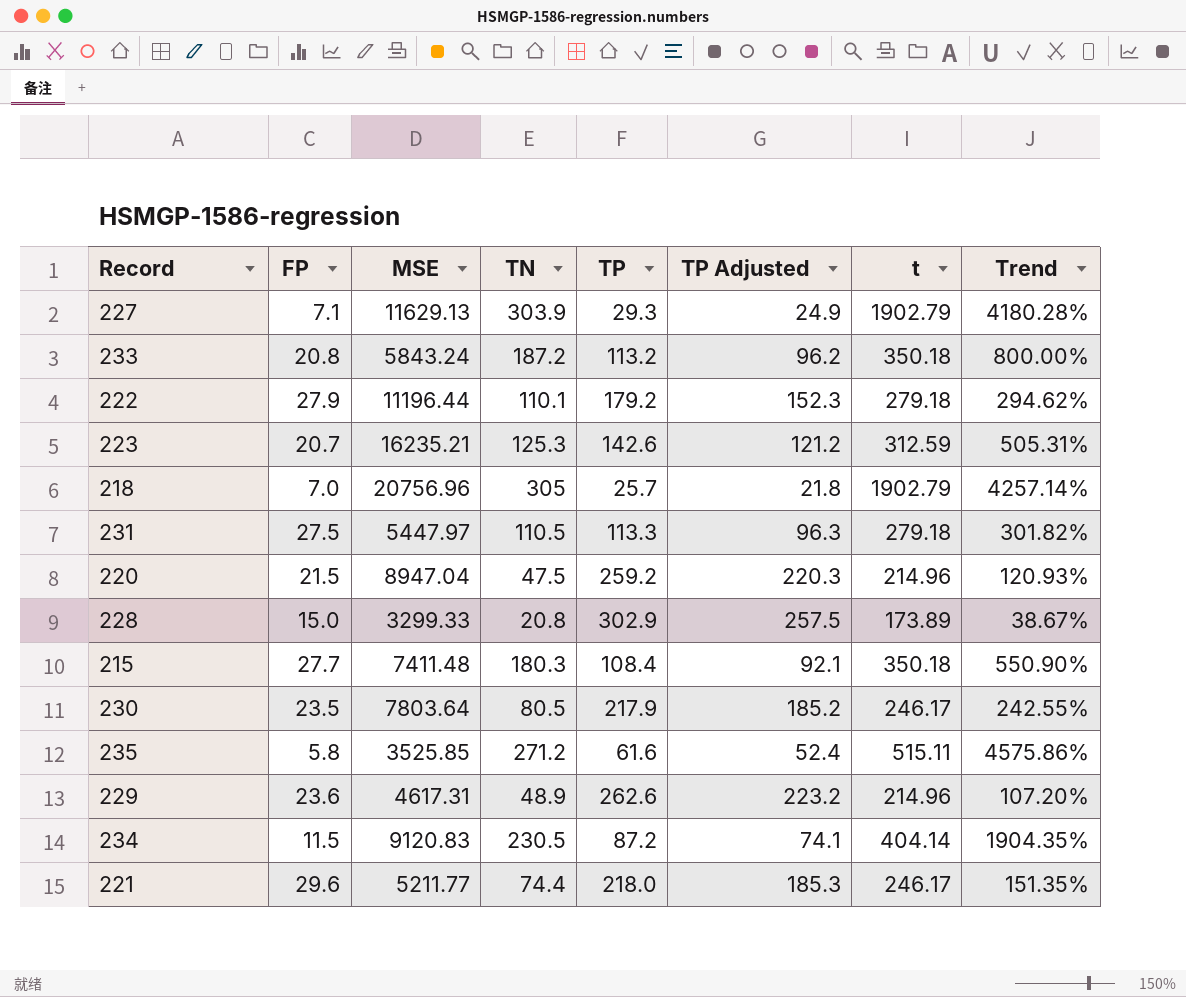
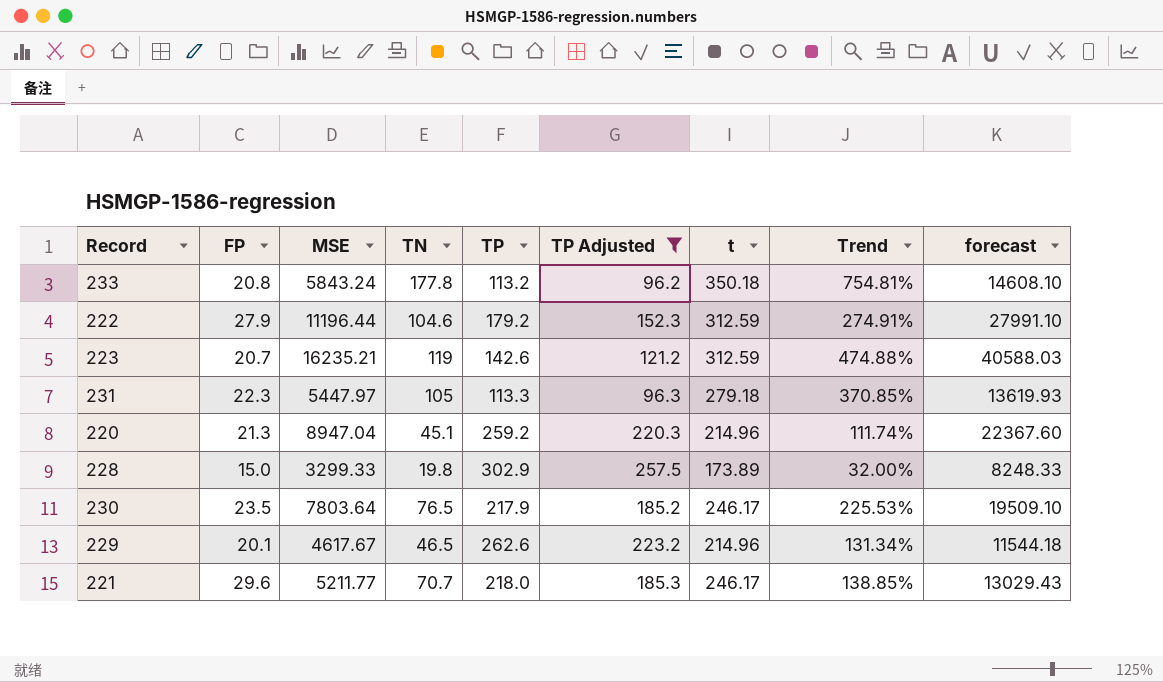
filter: none -> TP Adjusted >= 96.2
column forecast | formula: none -> [MSE] * 2.5
233 | TN: 187.2 -> 177.8
233 | Trend: 800.00% -> 754.81%
222 | TN: 110.1 -> 104.6
222 | t: 279.18 -> 312.59
222 | Trend: 294.62% -> 274.91%
223 | TN: 125.3 -> 119
223 | Trend: 505.31% -> 474.88%
231 | FP: 27.5 -> 22.3
231 | TN: 110.5 -> 105
231 | Trend: 301.82% -> 370.85%
220 | FP: 21.5 -> 21.3
220 | TN: 47.5 -> 45.1
220 | Trend: 120.93% -> 111.74%
228 | TN: 20.8 -> 19.8
228 | Trend: 38.67% -> 32.00%
230 | TN: 80.5 -> 76.5
230 | Trend: 242.55% -> 225.53%
229 | FP: 23.6 -> 20.1
229 | MSE: 4617.31 -> 4617.67
229 | TN: 48.9 -> 46.5
229 | Trend: 107.20% -> 131.34%
221 | TN: 74.4 -> 70.7
221 | Trend: 151.35% -> 138.85%

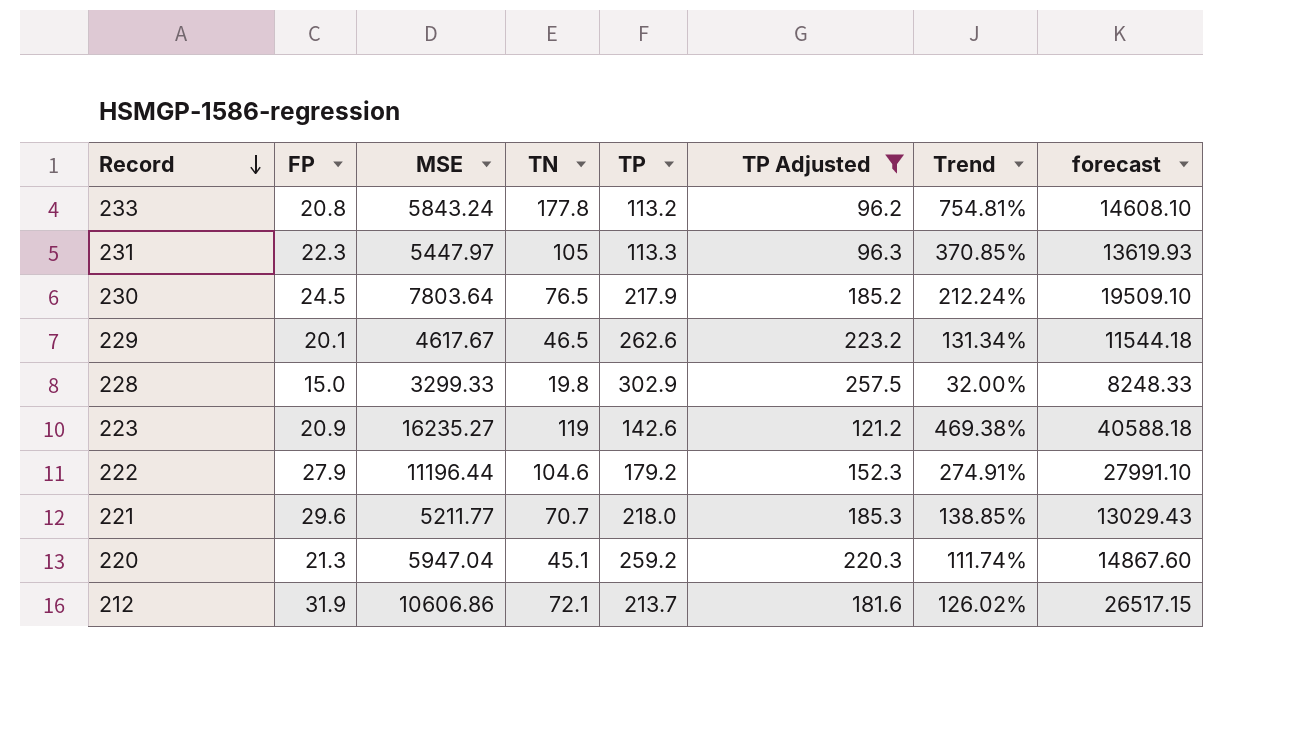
row order: none -> Record descending
column t | position: 7 -> none
230 | FP: 23.5 -> 24.5
230 | Trend: 225.53% -> 212.24%
223 | FP: 20.7 -> 20.9
223 | MSE: 16235.21 -> 16235.27
223 | Trend: 474.88% -> 469.38%
223 | forecast: 40588.03 -> 40588.18
220 | MSE: 8947.04 -> 5947.04
220 | forecast: 22367.60 -> 14867.60
row 212: none -> 31.9 | 10606.86 | 72.1 | 213.7 | 181.6 | 126.02% | 26517.15

